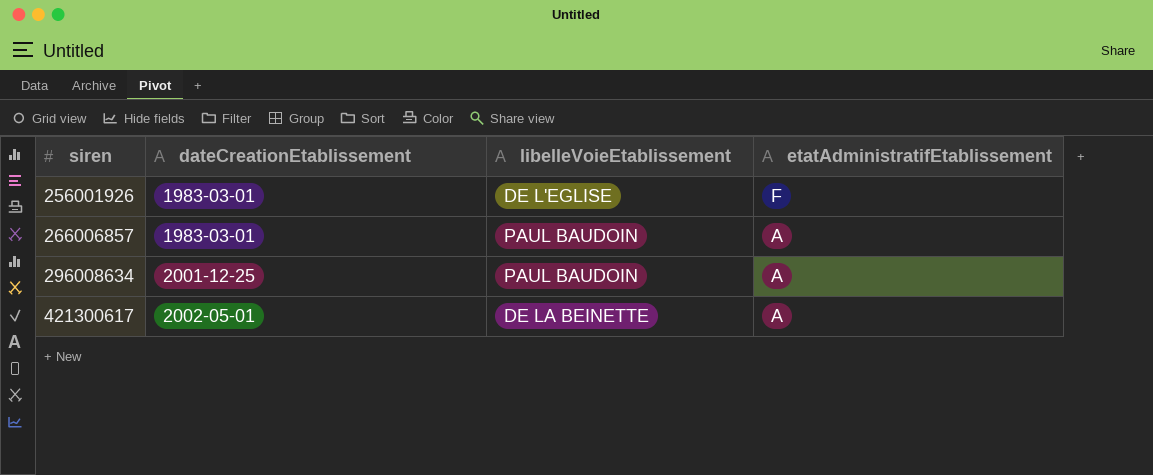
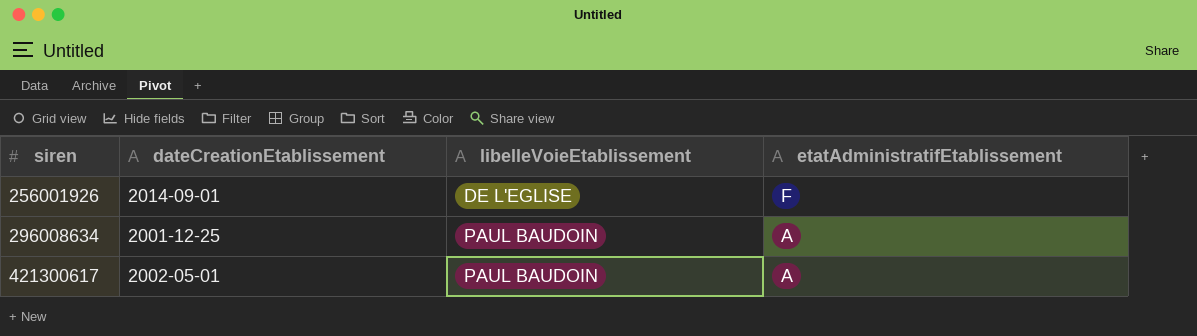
row 266006857: 1983-03-01 | PAUL BAUDOIN | A -> none
256001926 | dateCreationEtablissement: 1983-03-01 -> 2014-09-01
421300617 | libelleVoieEtablissement: DE LA BEINETTE -> PAUL BAUDOIN

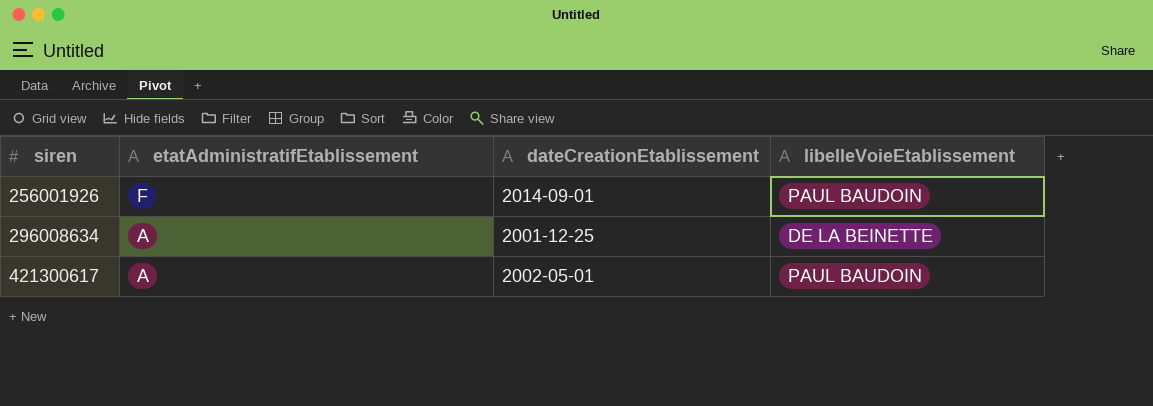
column etatAdministratifEtablissement | position: 4 -> 2
256001926 | libelleVoieEtablissement: DE L'EGLISE -> PAUL BAUDOIN
296008634 | libelleVoieEtablissement: PAUL BAUDOIN -> DE LA BEINETTE

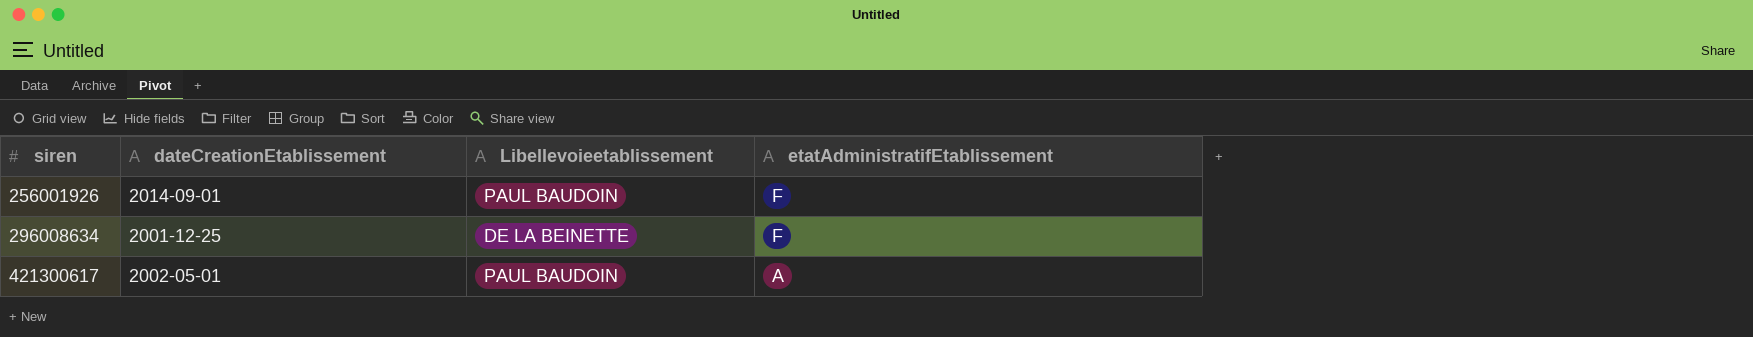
column name: libelleVoieEtablissement -> Libellevoieetablissement
column etatAdministratifEtablissement | position: 2 -> 4
296008634 | etatAdministratifEtablissement: A -> F

